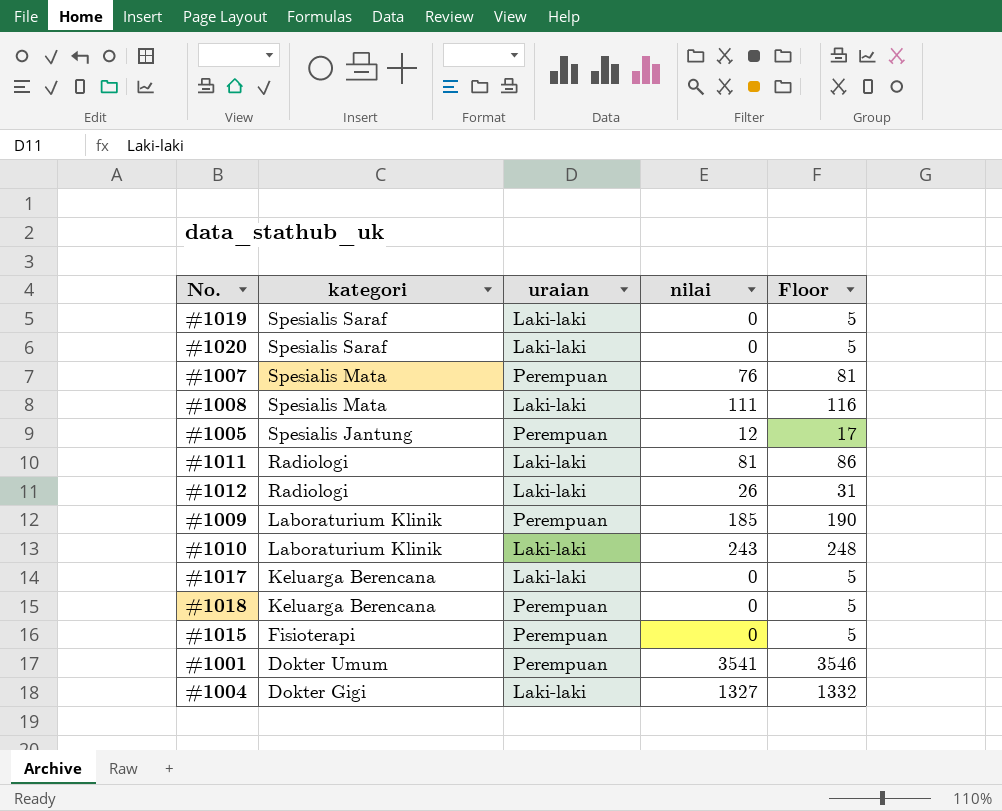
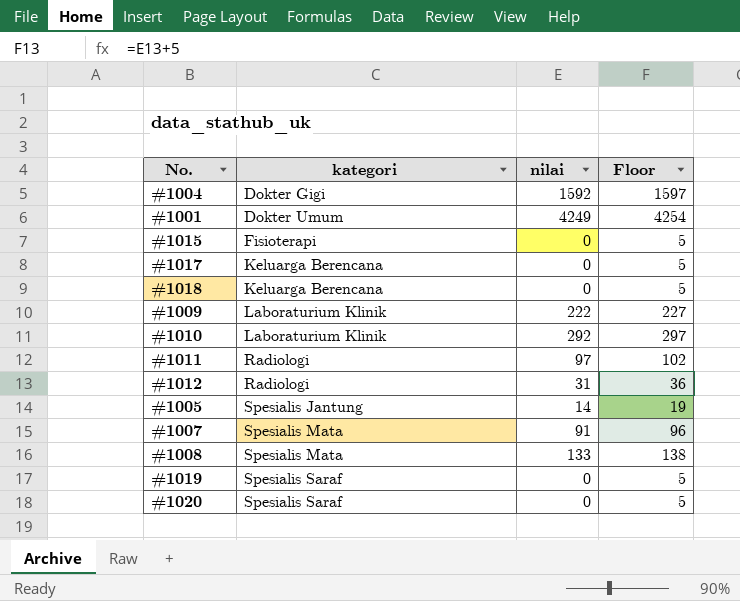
row order: kategori descending -> kategori ascending
column uraian | position: 3 -> none
#1004 | nilai: 1327 -> 1592
#1004 | Floor: 1332 -> 1597
#1001 | nilai: 3541 -> 4249
#1001 | Floor: 3546 -> 4254
#1009 | nilai: 185 -> 222
#1009 | Floor: 190 -> 227
#1010 | nilai: 243 -> 292
#1010 | Floor: 248 -> 297
#1011 | nilai: 81 -> 97
#1011 | Floor: 86 -> 102
#1012 | nilai: 26 -> 31
#1012 | Floor: 31 -> 36
#1005 | nilai: 12 -> 14
#1005 | Floor: 17 -> 19
#1007 | nilai: 76 -> 91
#1007 | Floor: 81 -> 96
#1008 | nilai: 111 -> 133
#1008 | Floor: 116 -> 138

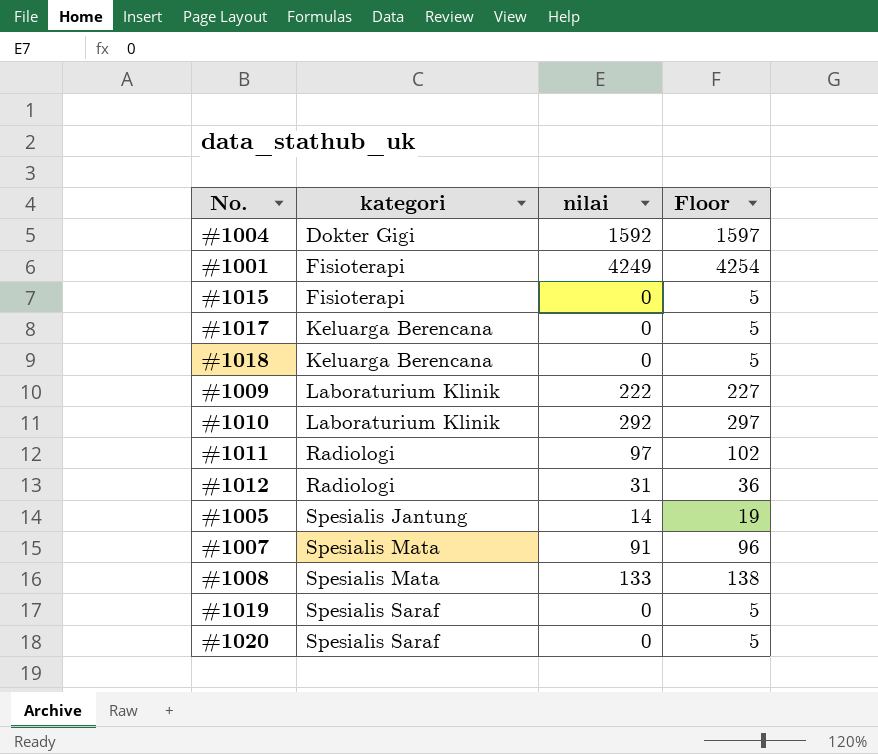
#1001 | kategori: Dokter Umum -> Fisioterapi

